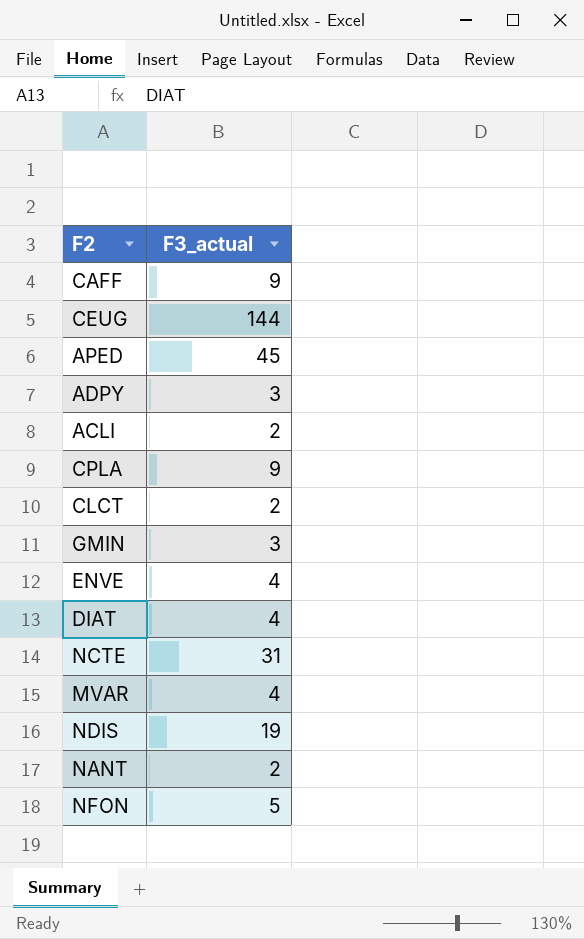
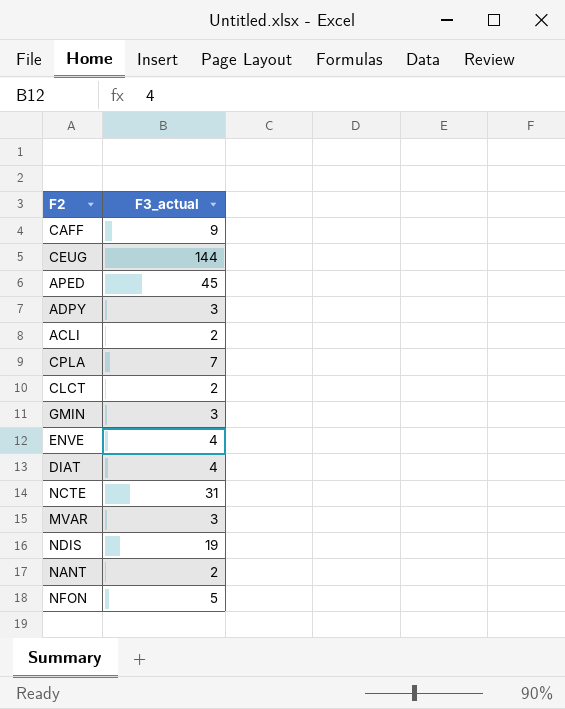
CPLA | F3_actual: 9 -> 7
MVAR | F3_actual: 4 -> 3

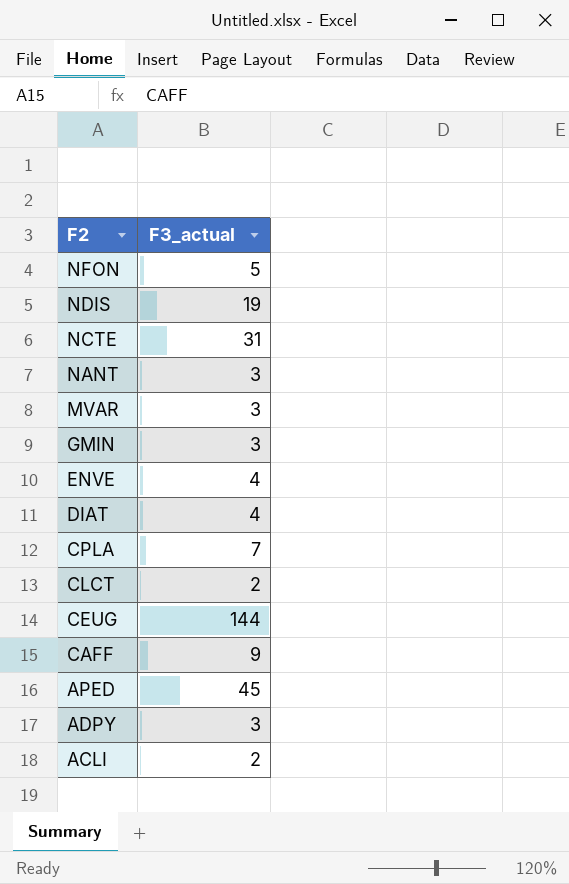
row order: none -> F2 descending
NANT | F3_actual: 2 -> 3

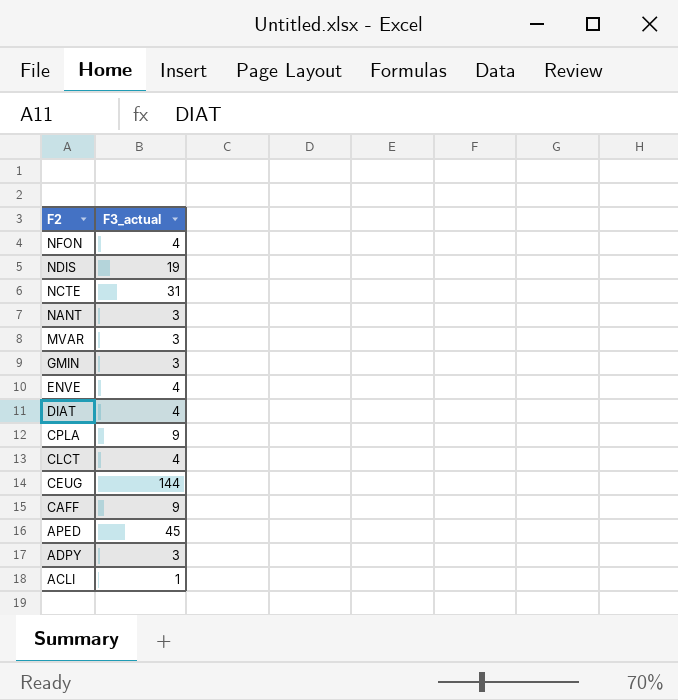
NFON | F3_actual: 5 -> 4
CPLA | F3_actual: 7 -> 9
CLCT | F3_actual: 2 -> 4
ACLI | F3_actual: 2 -> 1

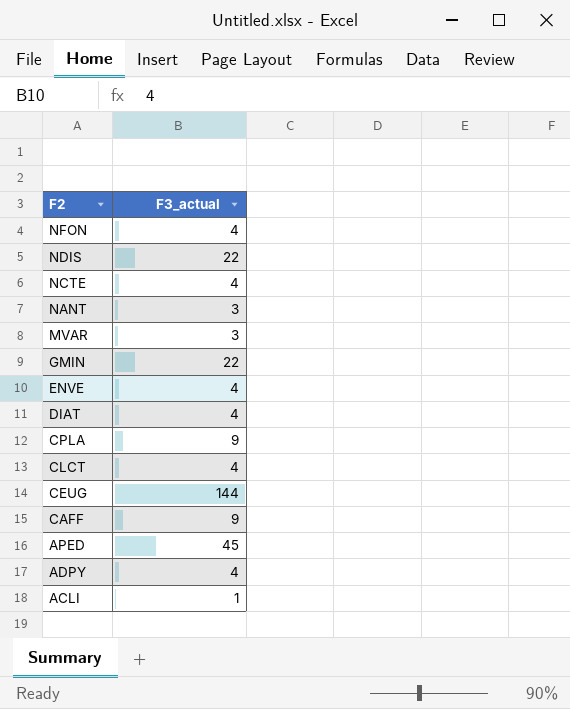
NDIS | F3_actual: 19 -> 22
NCTE | F3_actual: 31 -> 4
GMIN | F3_actual: 3 -> 22
ADPY | F3_actual: 3 -> 4

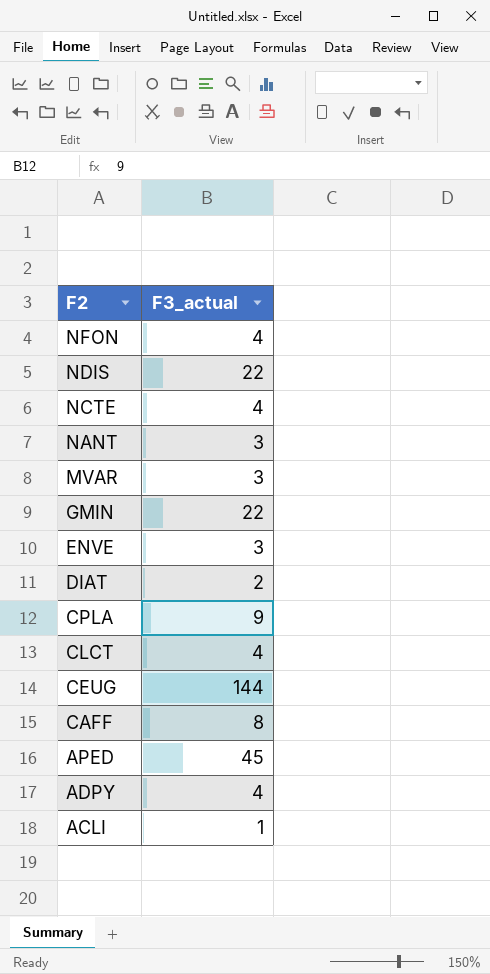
ENVE | F3_actual: 4 -> 3
DIAT | F3_actual: 4 -> 2
CAFF | F3_actual: 9 -> 8

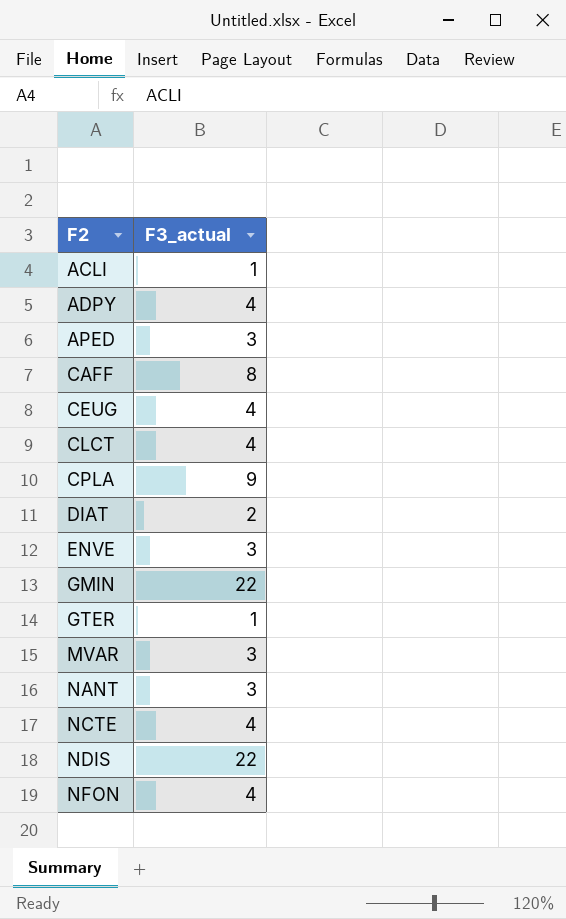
row order: F2 descending -> F2 ascending
APED | F3_actual: 45 -> 3
CEUG | F3_actual: 144 -> 4
row GTER: none -> 1

